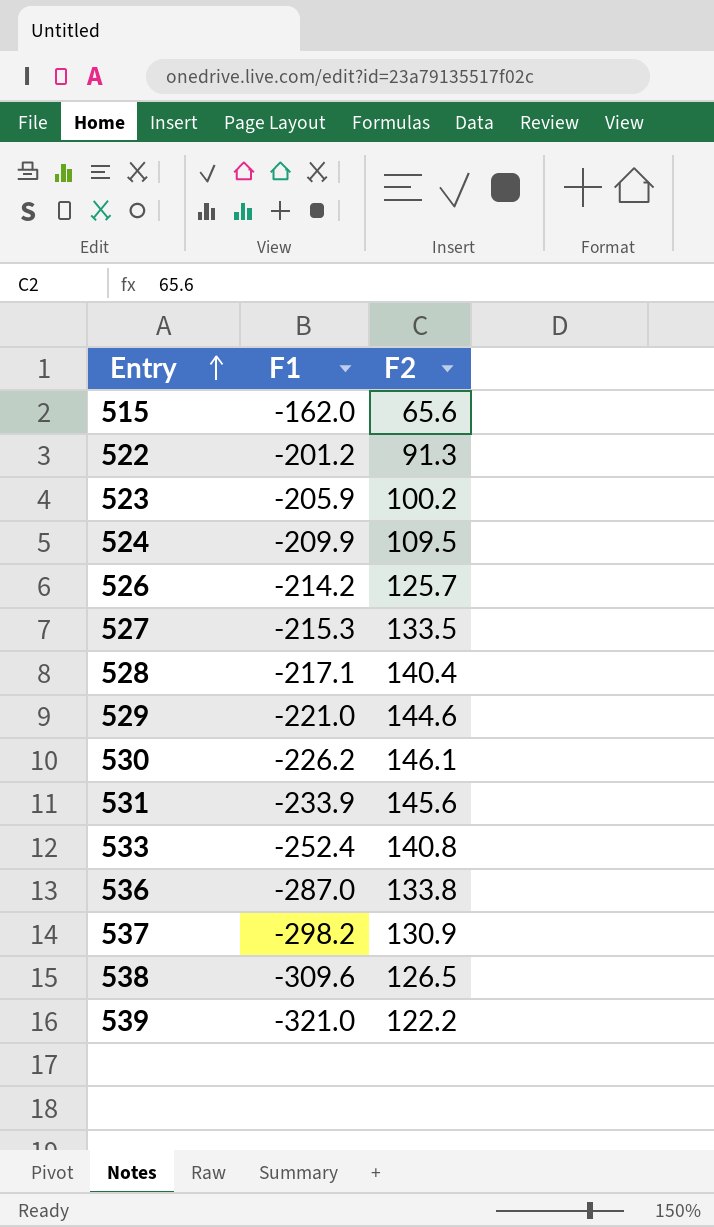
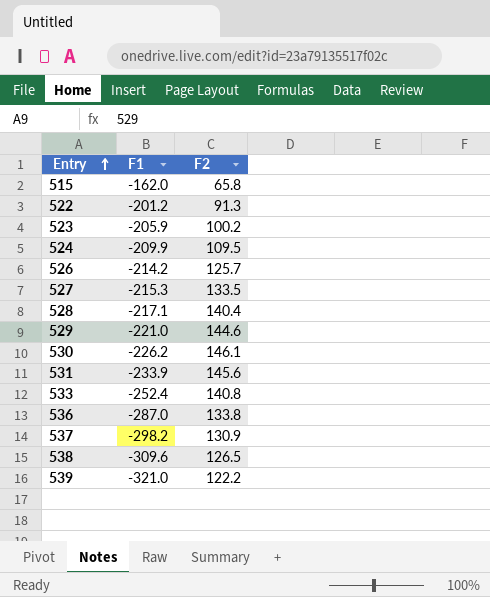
515 | F2: 65.6 -> 65.8

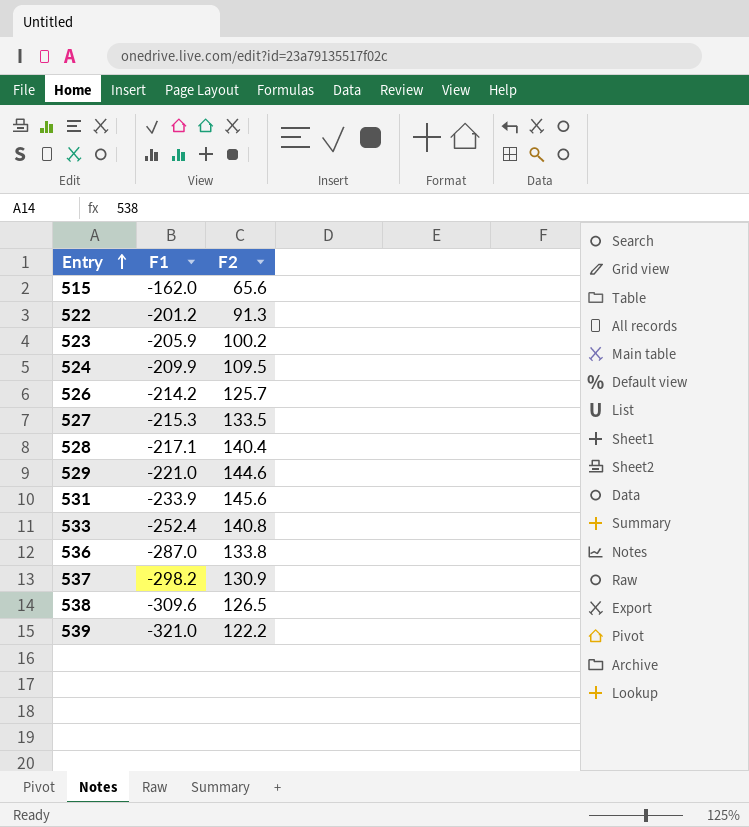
row 530: -226.2 | 146.1 -> none
515 | F2: 65.8 -> 65.6

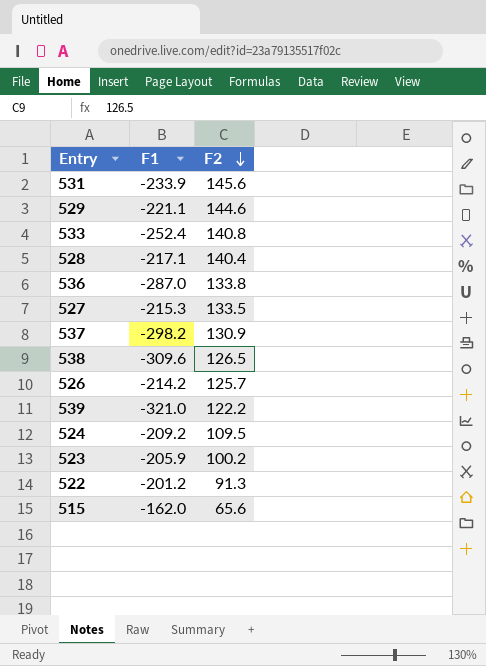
row order: Entry ascending -> F2 descending
529 | F1: -221.0 -> -221.1
524 | F1: -209.9 -> -209.2

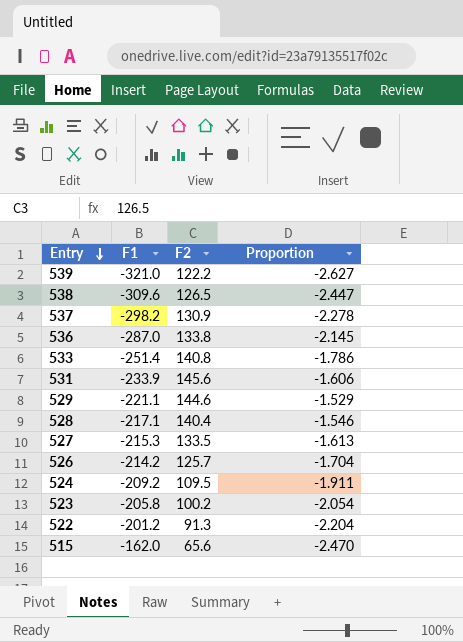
row order: F2 descending -> Entry descending
column Proportion | formula: none -> [F1] / [F2]
533 | F1: -252.4 -> -251.4
523 | F1: -205.9 -> -205.8

